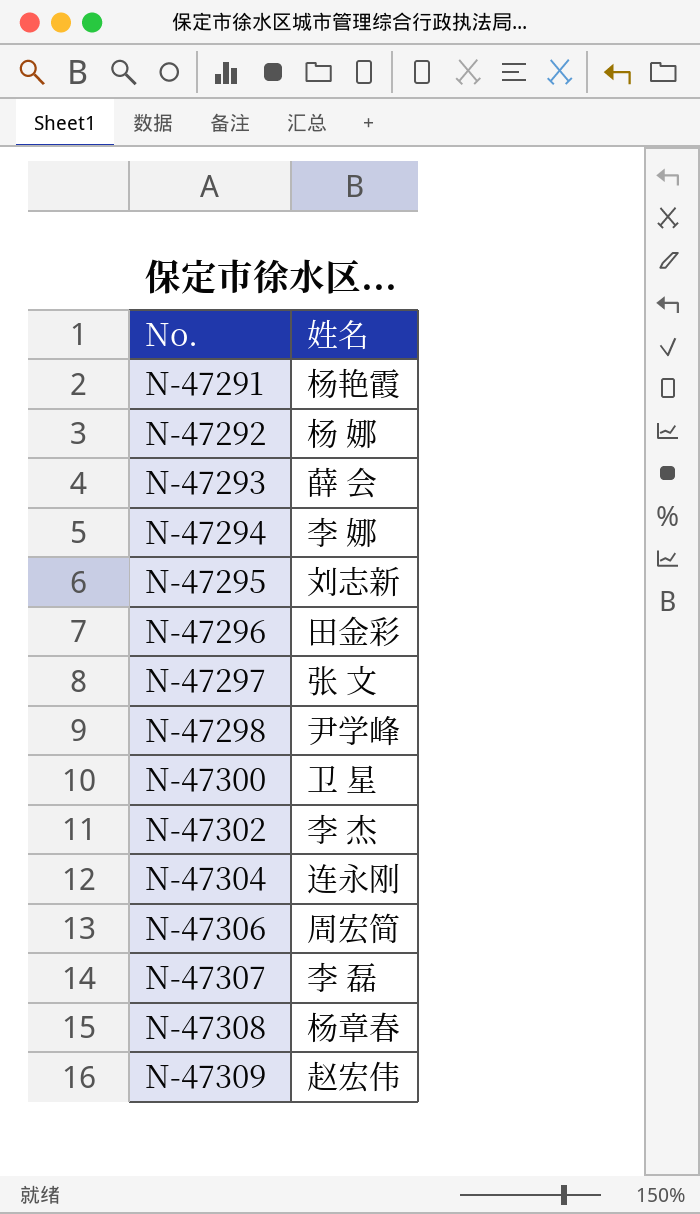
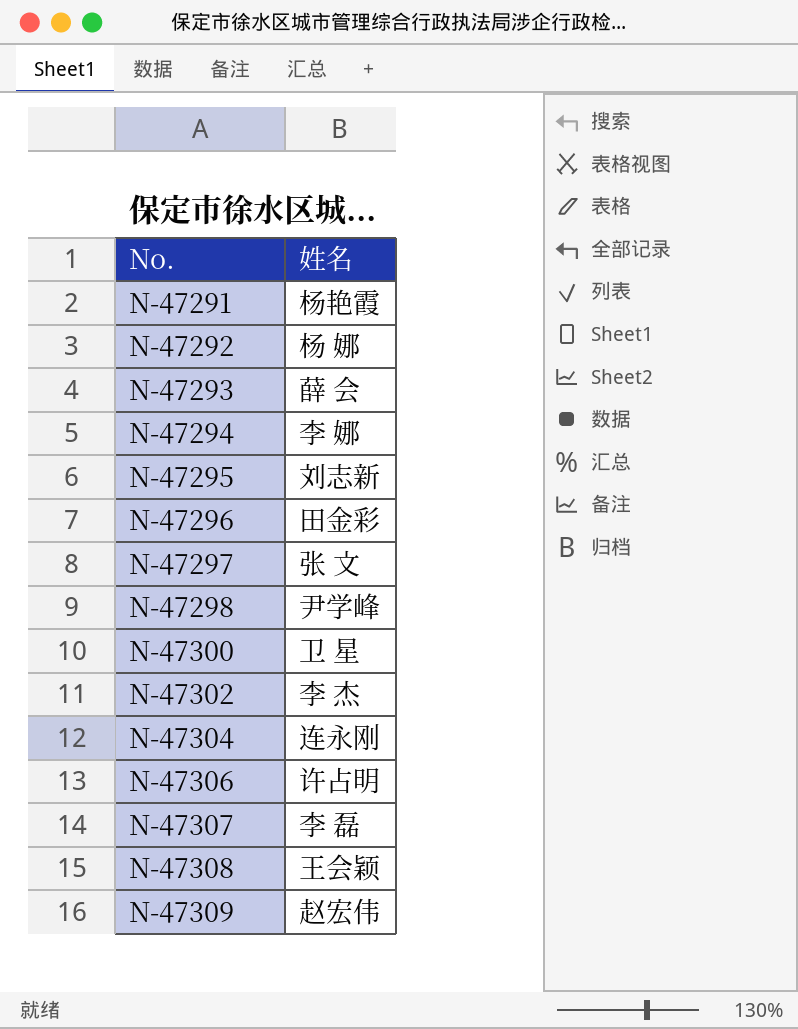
N-47306 | 姓名: 周宏简 -> 许占明
N-47308 | 姓名: 杨章春 -> 王会颖

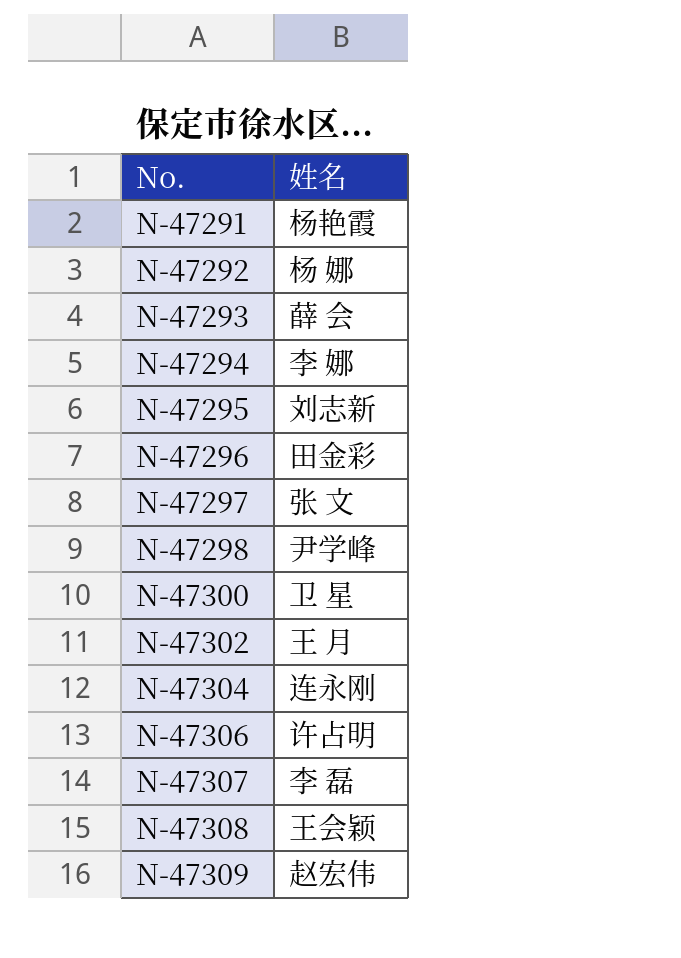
N-47302 | 姓名: 李 杰 -> 王 月

